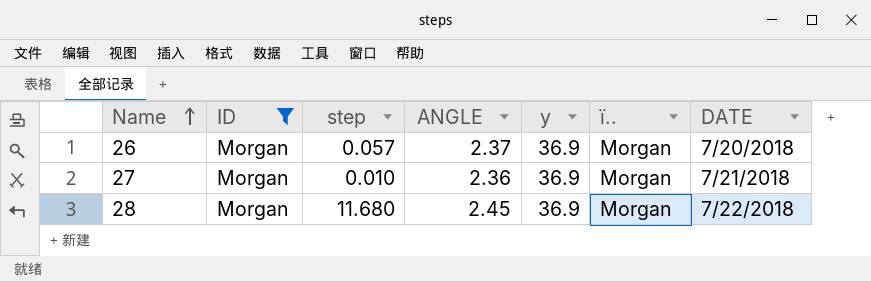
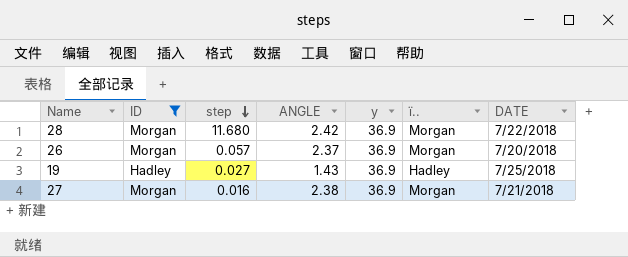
row order: Name ascending -> step descending
28 | ANGLE: 2.45 -> 2.42
row 19: none -> Hadley | 0.027 | 1.43 | 36.9 | Hadley | 7/25/2018
27 | step: 0.010 -> 0.016
27 | ANGLE: 2.36 -> 2.38

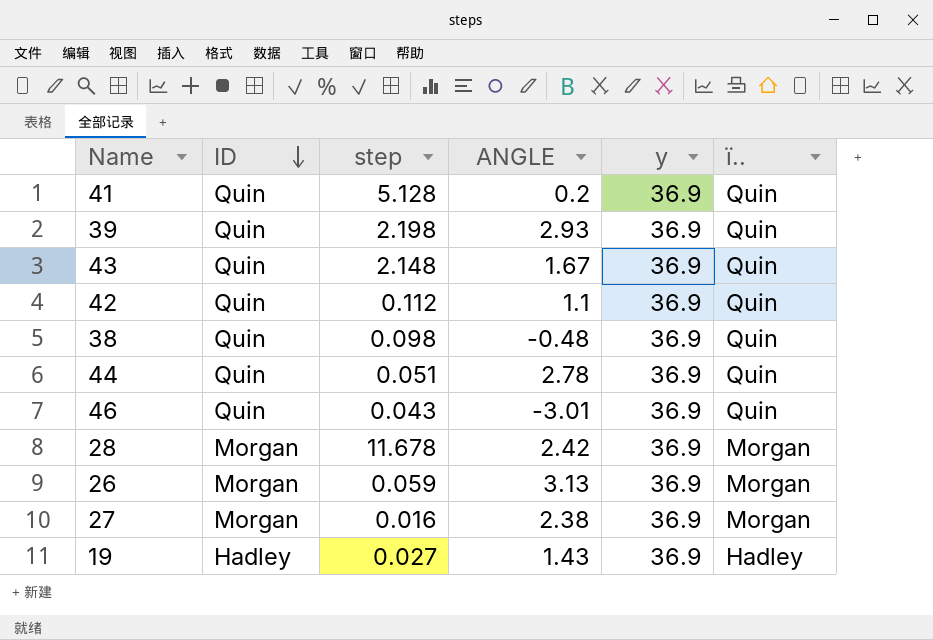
filter: ID != Quin -> none
row order: step descending -> ID descending
column DATE | position: 7 -> none
28 | step: 11.680 -> 11.678
26 | step: 0.057 -> 0.059
26 | ANGLE: 2.37 -> 3.13

